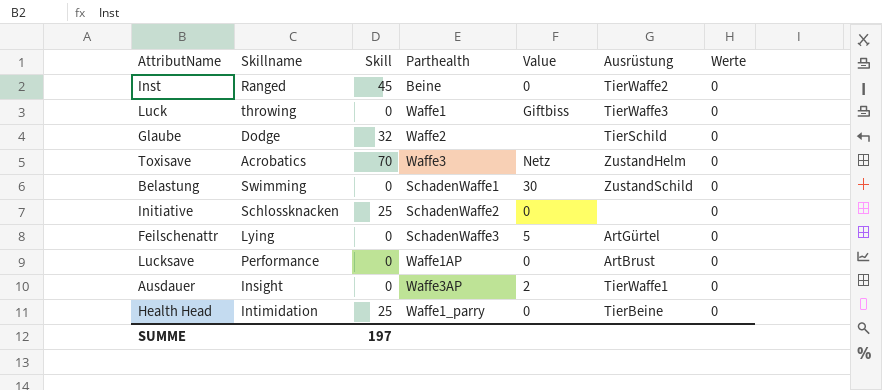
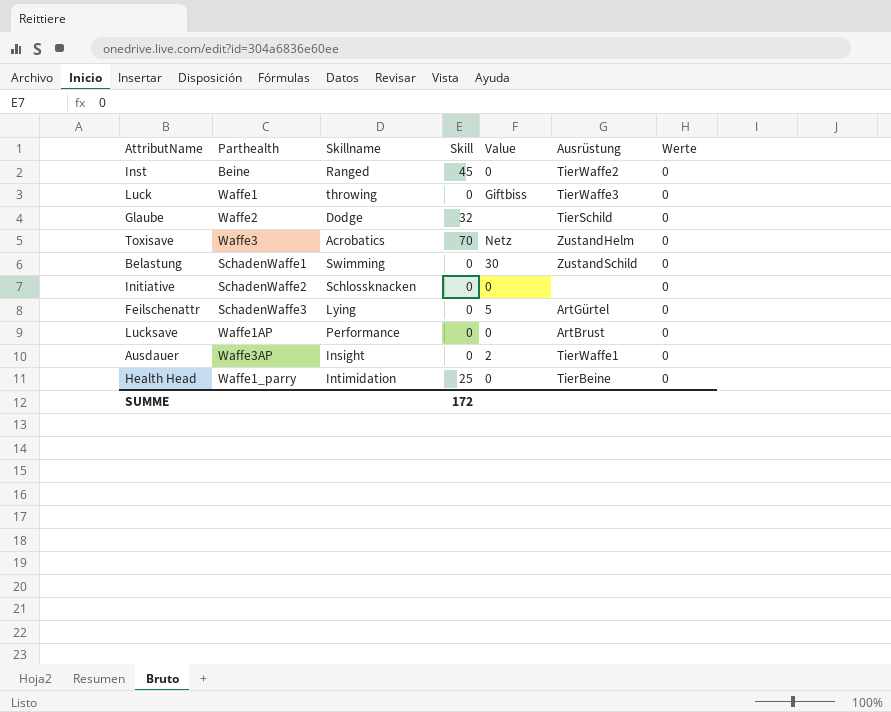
column Parthealth | position: 4 -> 2
Initiative | Skill: 25 -> 0
SUMME | Skill: 197 -> 172

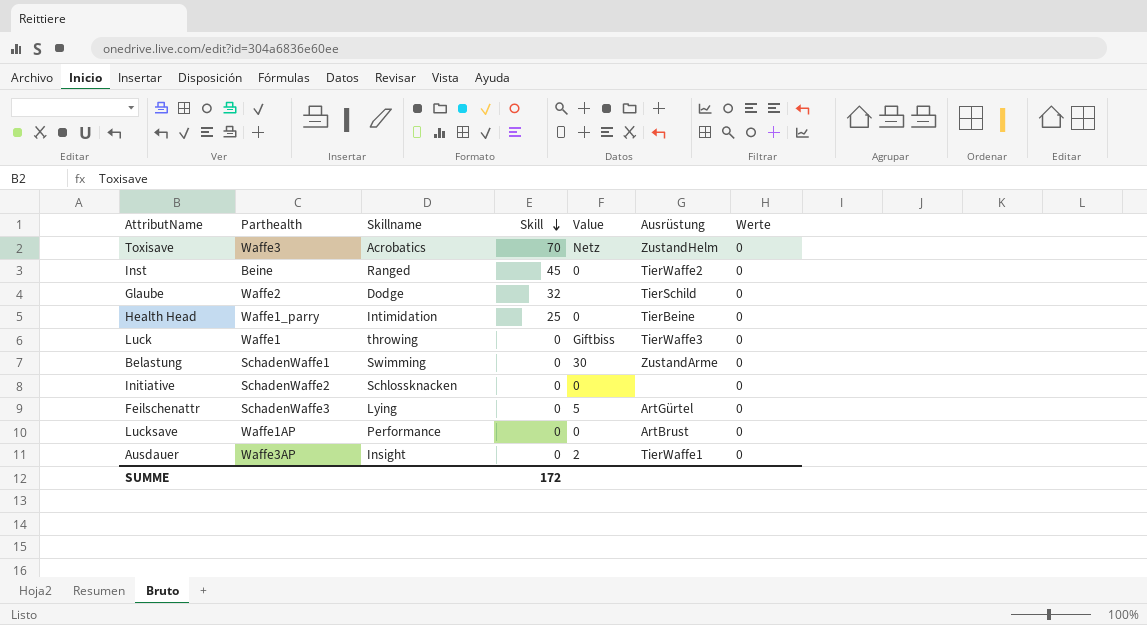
row order: none -> Skill descending
Belastung | Ausrüstung: ZustandSchild -> ZustandArme

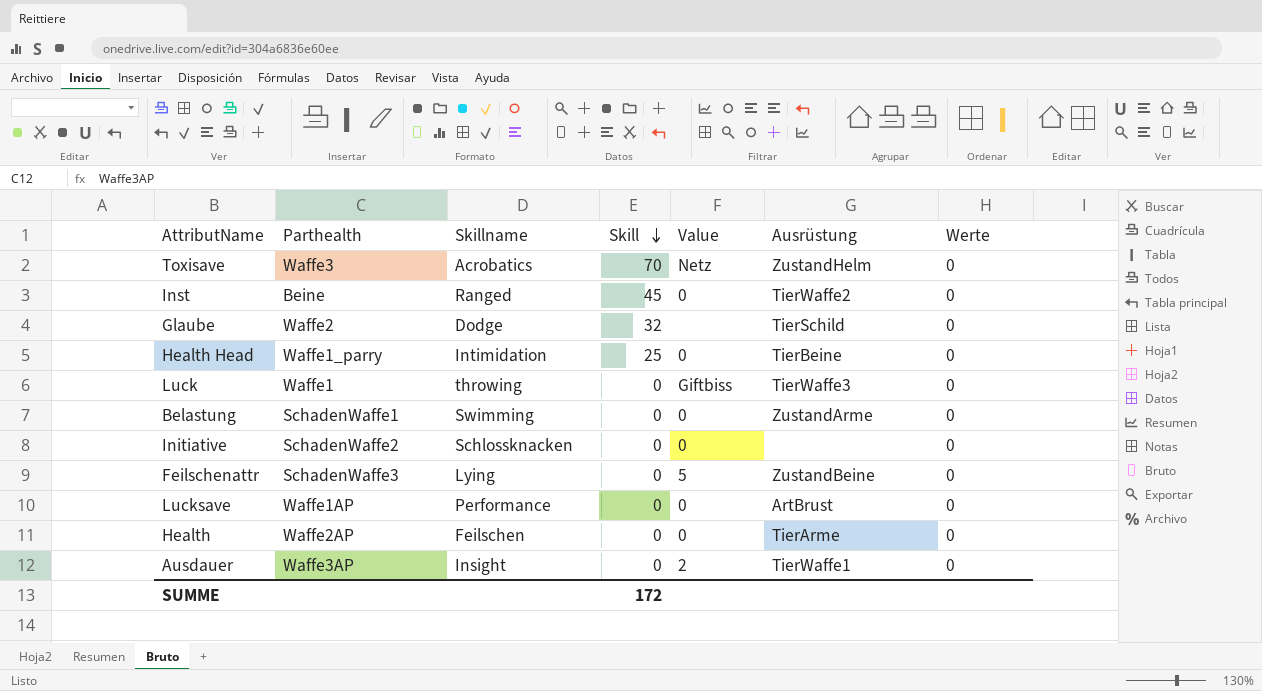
Belastung | Value: 30 -> 0
Feilschenattr | Ausrüstung: ArtGürtel -> ZustandBeine
row Health: none -> Waffe2AP | Feilschen | 0 | 0 | TierArme | 0

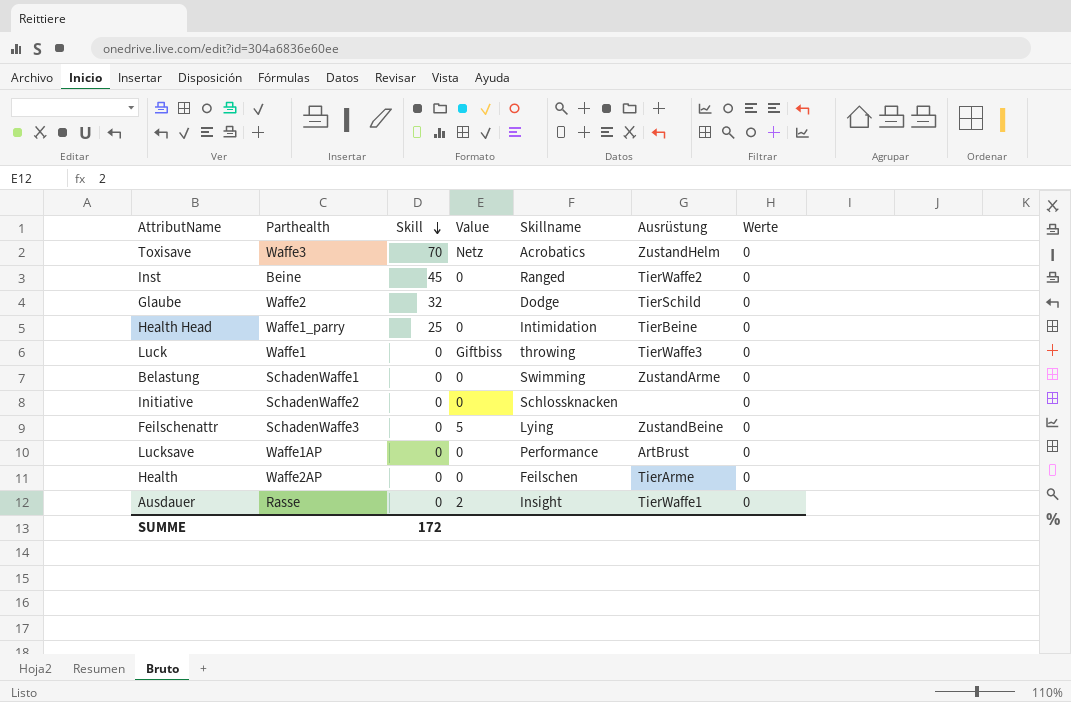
column Skillname | position: 3 -> 5
Ausdauer | Parthealth: Waffe3AP -> Rasse

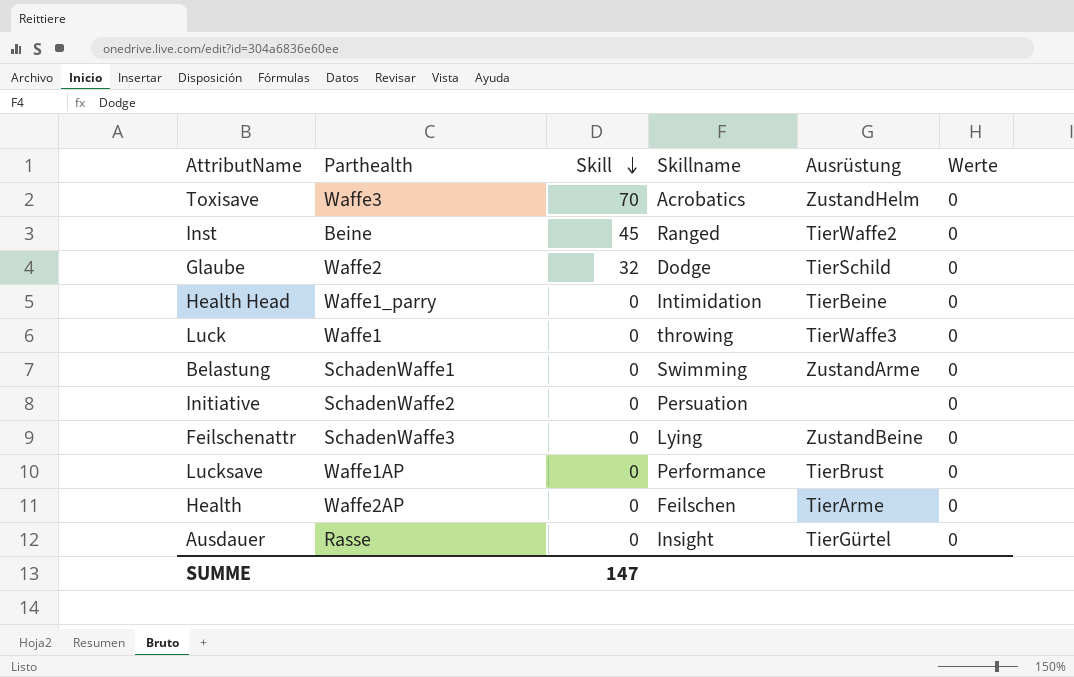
column Value | position: 4 -> none
Health Head | Skill: 25 -> 0
Initiative | Skillname: Schlossknacken -> Persuation
Lucksave | Ausrüstung: ArtBrust -> TierBrust
Ausdauer | Ausrüstung: TierWaffe1 -> TierGürtel
SUMME | Skill: 172 -> 147

